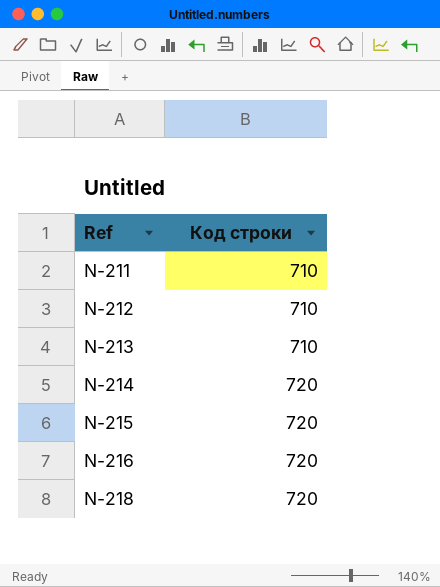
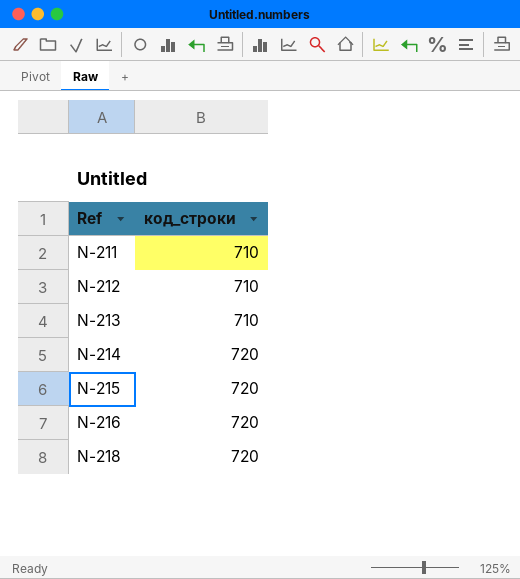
column name: Код строки -> код_строки

